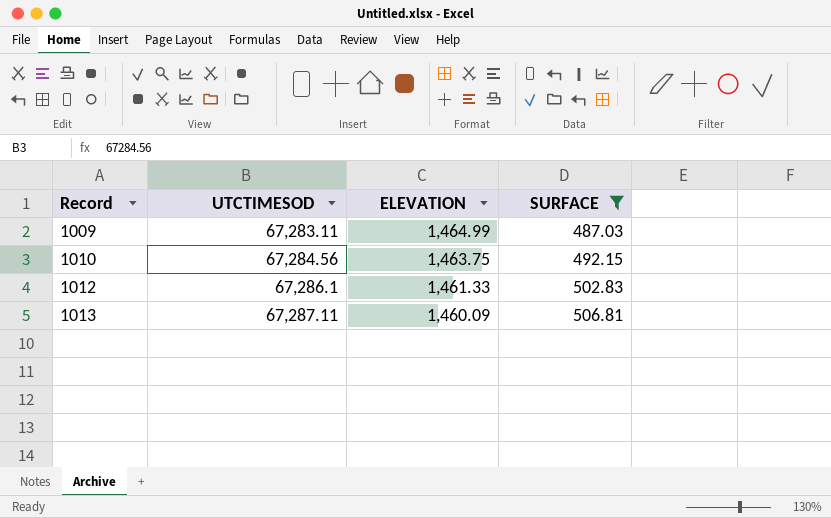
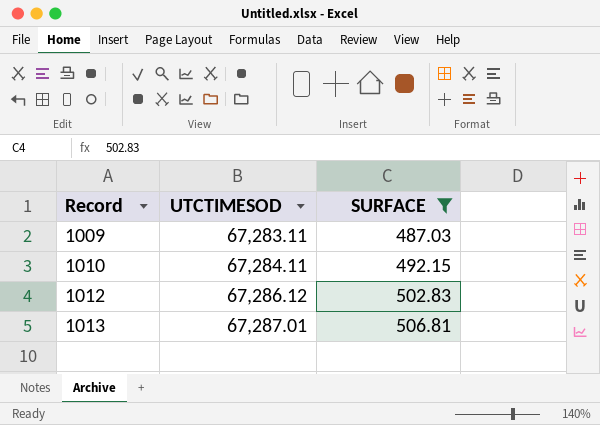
column ELEVATION | position: 3 -> none
1010 | UTCTIMESOD: 67,284.56 -> 67,284.11
1012 | UTCTIMESOD: 67,286.1 -> 67,286.12
1013 | UTCTIMESOD: 67,287.11 -> 67,287.01

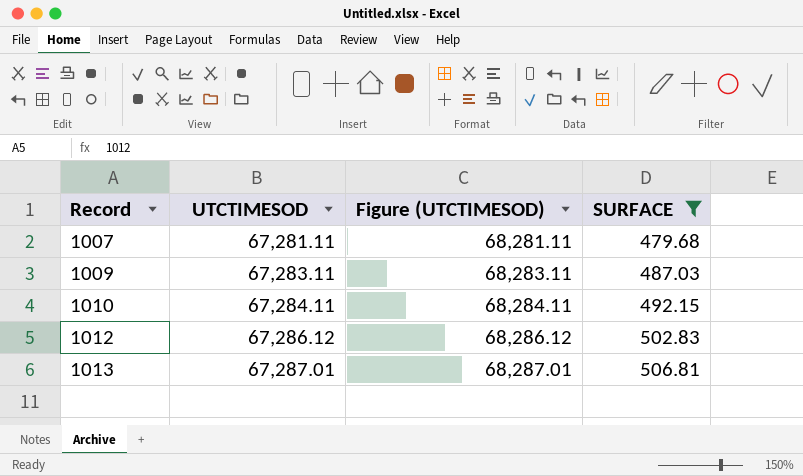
column Figure (UTCTIMESOD) | formula: none -> [UTCTIMESOD] + 1000
row 1007: none -> 67,281.11 | 68,281.11 | 479.68

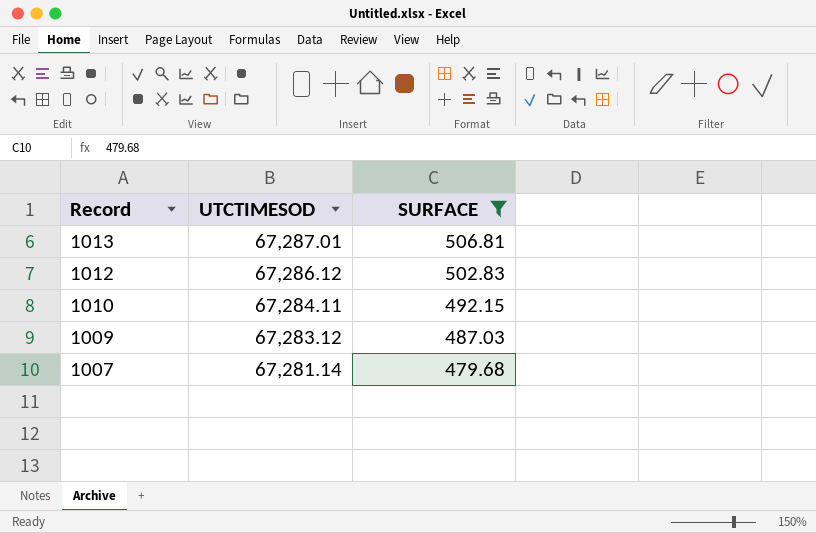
row order: Record ascending -> Record descending
column Figure (UTCTIMESOD) | formula: [UTCTIMESOD] + 1000 -> none
1009 | UTCTIMESOD: 67,283.11 -> 67,283.12
1007 | UTCTIMESOD: 67,281.11 -> 67,281.14

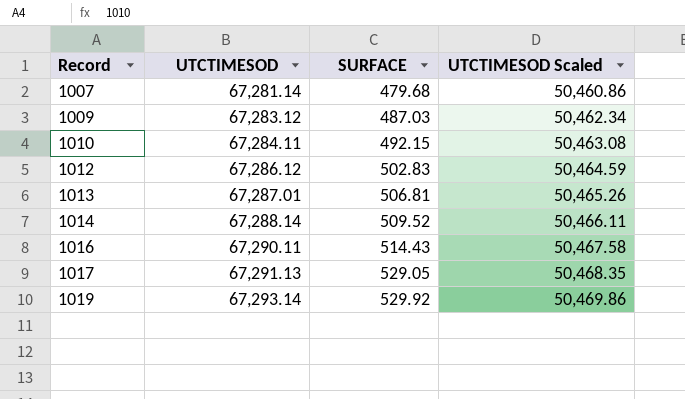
filter: SURFACE <= 506.81 -> none
row order: Record descending -> Record ascending
column UTCTIMESOD Scaled | formula: none -> [UTCTIMESOD] * 0.75

